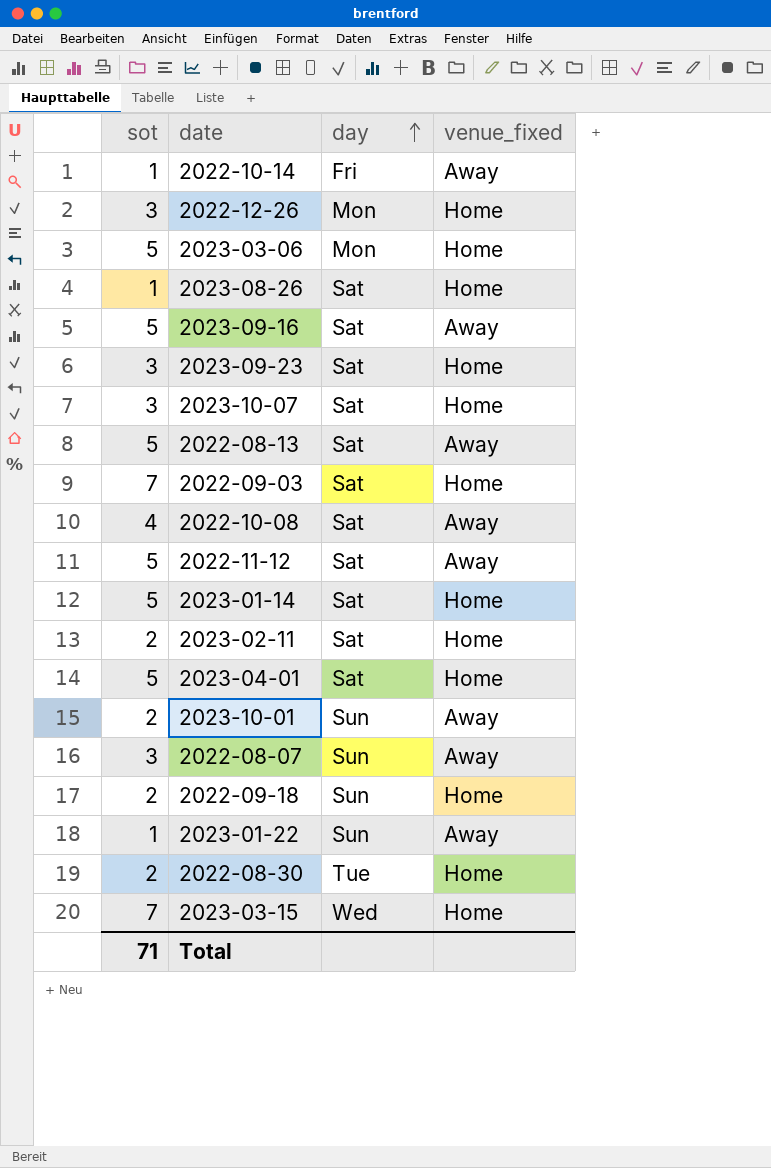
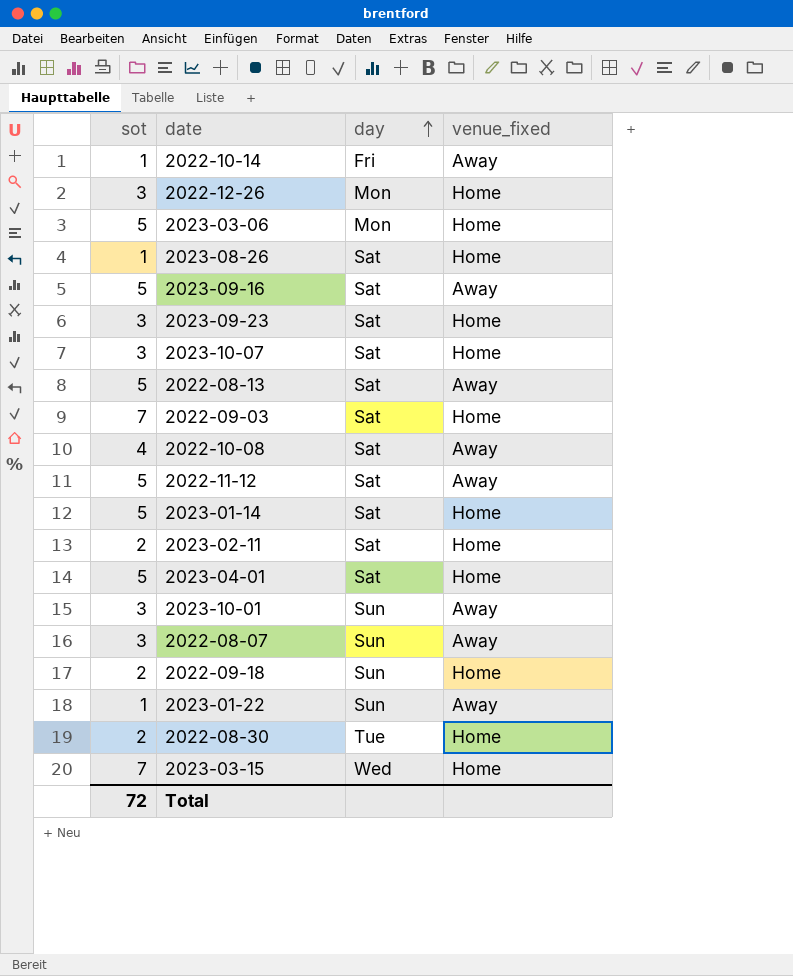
2023-10-01 | sot: 2 -> 3
Total | sot: 71 -> 72

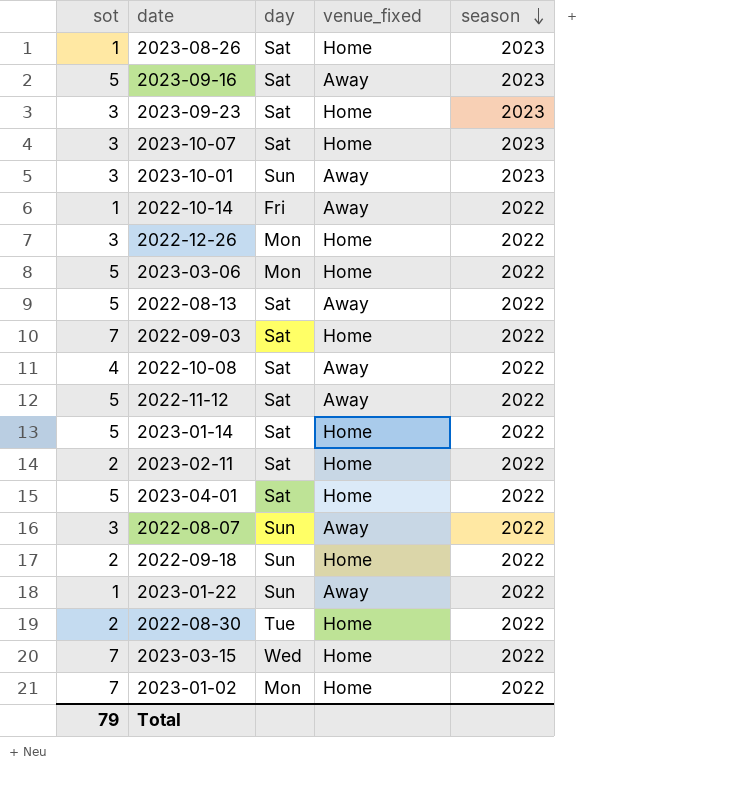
row order: day ascending -> season descending
column season | position: none -> 5
row 2023-01-02: none -> 7 | Mon | Home | 2022
Total | sot: 72 -> 79

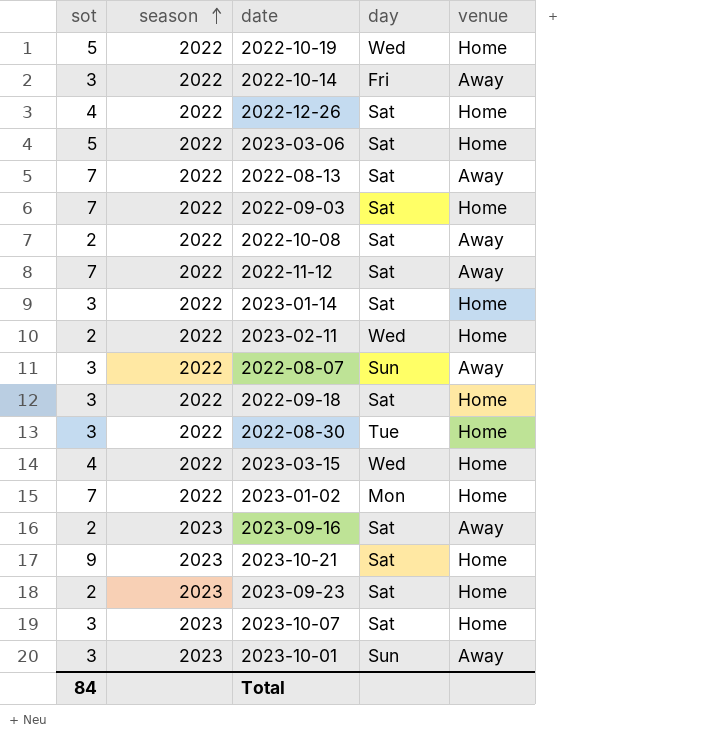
row order: season descending -> season ascending
column season | position: 5 -> 2
column name: venue_fixed -> venue
row 2023-08-26: 1 | Sat | Home | 2023 -> none
row 2023-04-01: 5 | Sat | Home | 2022 -> none
row 2023-01-22: 1 | Sun | Away | 2022 -> none
row 2022-10-19: none -> 5 | 2022 | Wed | Home
2022-10-14 | sot: 1 -> 3
2022-12-26 | sot: 3 -> 4
2022-12-26 | day: Mon -> Sat
2023-03-06 | day: Mon -> Sat
2022-08-13 | sot: 5 -> 7
2022-10-08 | sot: 4 -> 2
2022-11-12 | sot: 5 -> 7
2023-01-14 | sot: 5 -> 3
2023-02-11 | day: Sat -> Wed
2022-09-18 | sot: 2 -> 3
2022-09-18 | day: Sun -> Sat
2022-08-30 | sot: 2 -> 3
2023-03-15 | sot: 7 -> 4
2023-09-16 | sot: 5 -> 2
row 2023-10-21: none -> 9 | 2023 | Sat | Home
2023-09-23 | sot: 3 -> 2
Total | sot: 79 -> 84

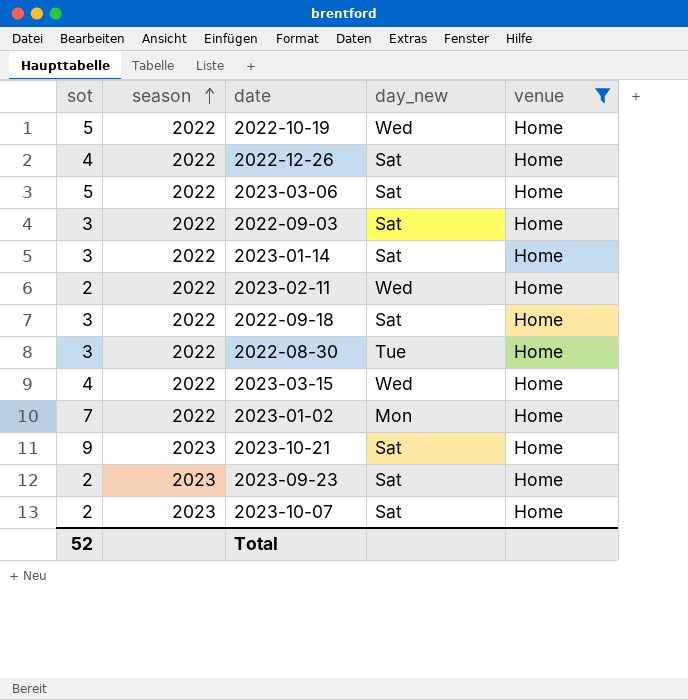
filter: none -> venue = Home
column name: day -> day_new
2022-09-03 | sot: 7 -> 3
2023-10-07 | sot: 3 -> 2
Total | sot: 84 -> 52

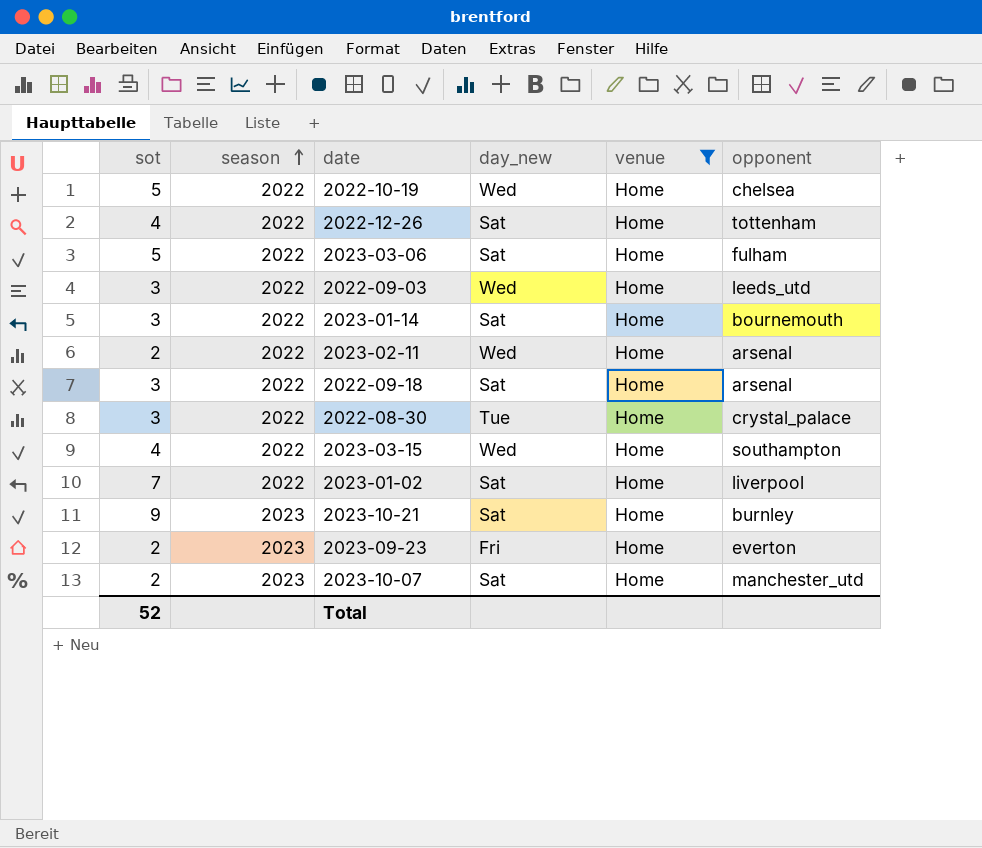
column opponent | position: none -> 6
2022-09-03 | day_new: Sat -> Wed
2023-01-02 | day_new: Mon -> Sat
2023-09-23 | day_new: Sat -> Fri

